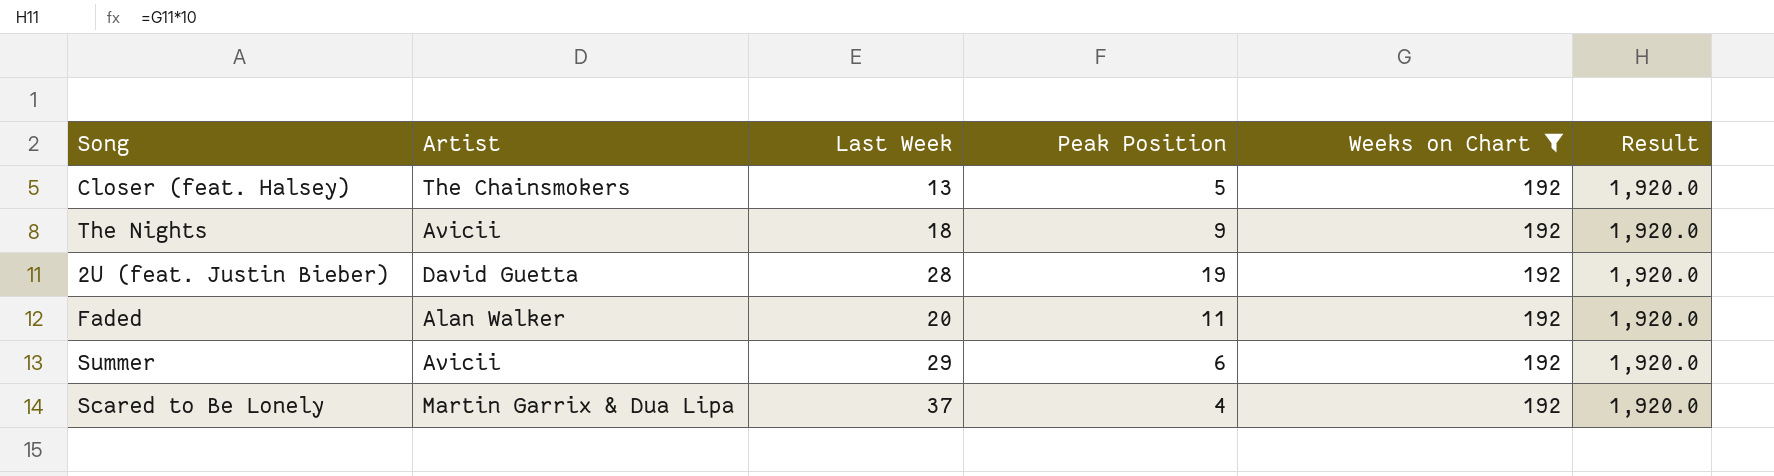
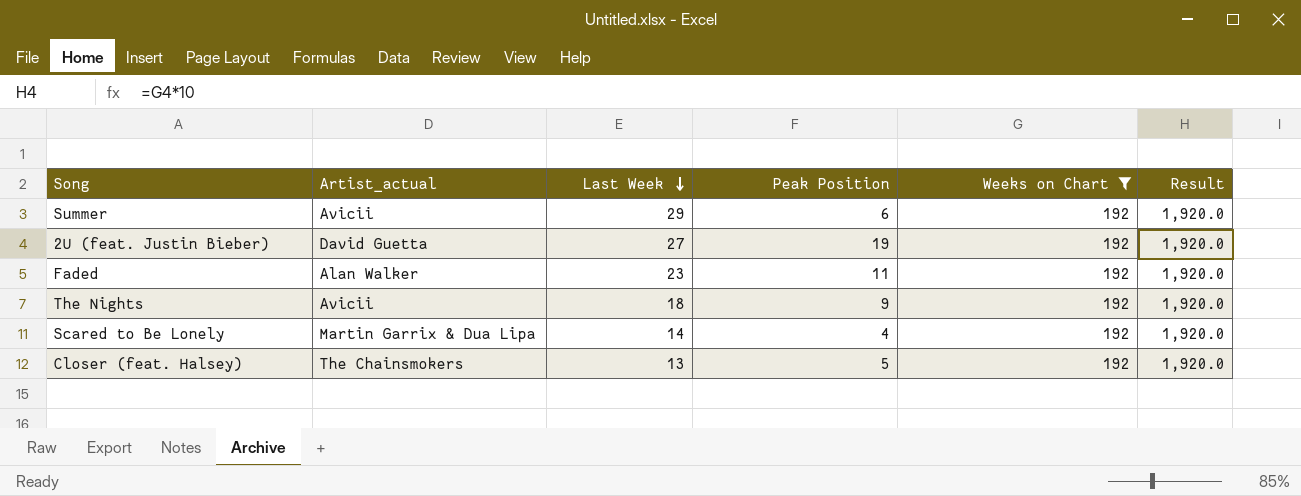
row order: none -> Last Week descending
column name: Artist -> Artist_actual
2U (feat. Justin Bieber) | Last Week: 28 -> 27
Faded | Last Week: 20 -> 23
Scared to Be Lonely | Last Week: 37 -> 14

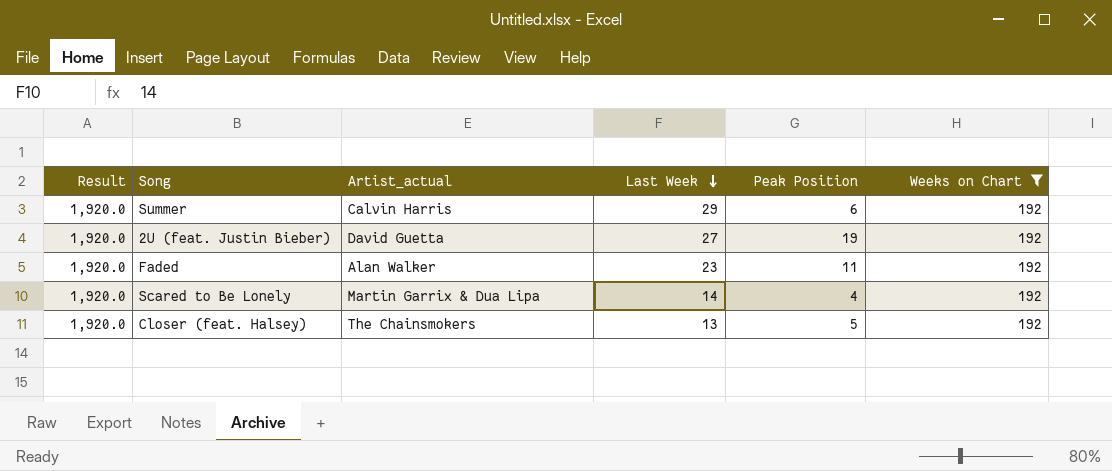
column Result | position: 6 -> 1
row The Nights: Avicii | 18 | 9 | 192 | 1,920.0 -> none
Summer | Artist_actual: Avicii -> Calvin Harris

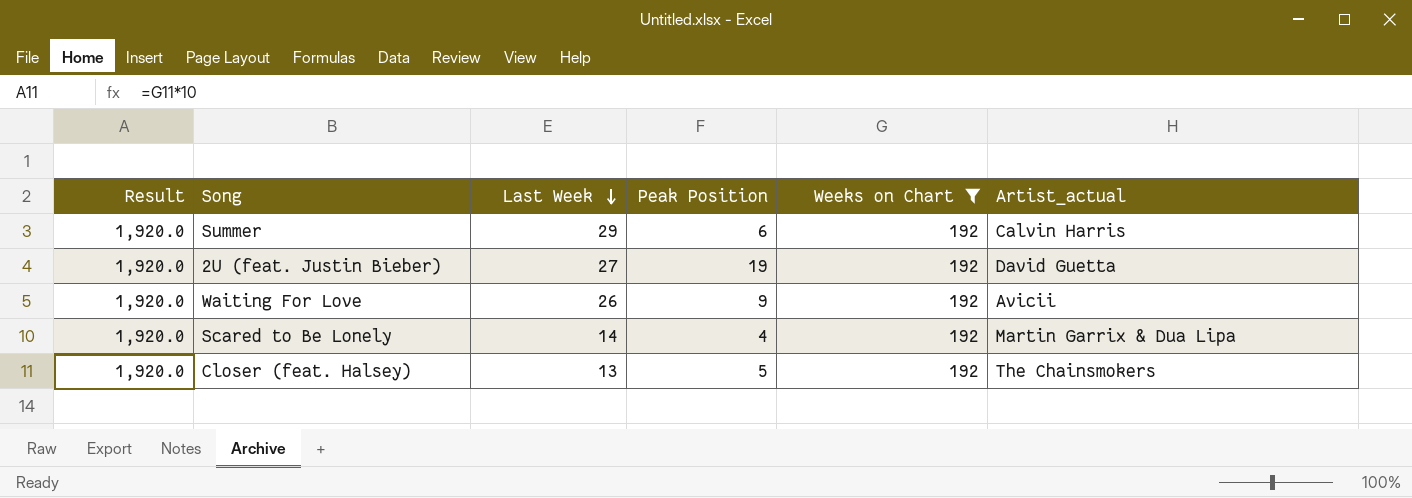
column Artist_actual | position: 3 -> 6
row Faded: 1,920.0 | Alan Walker | 23 | 11 | 192 -> none
row Waiting For Love: none -> 1,920.0 | 26 | 9 | 192 | Avicii

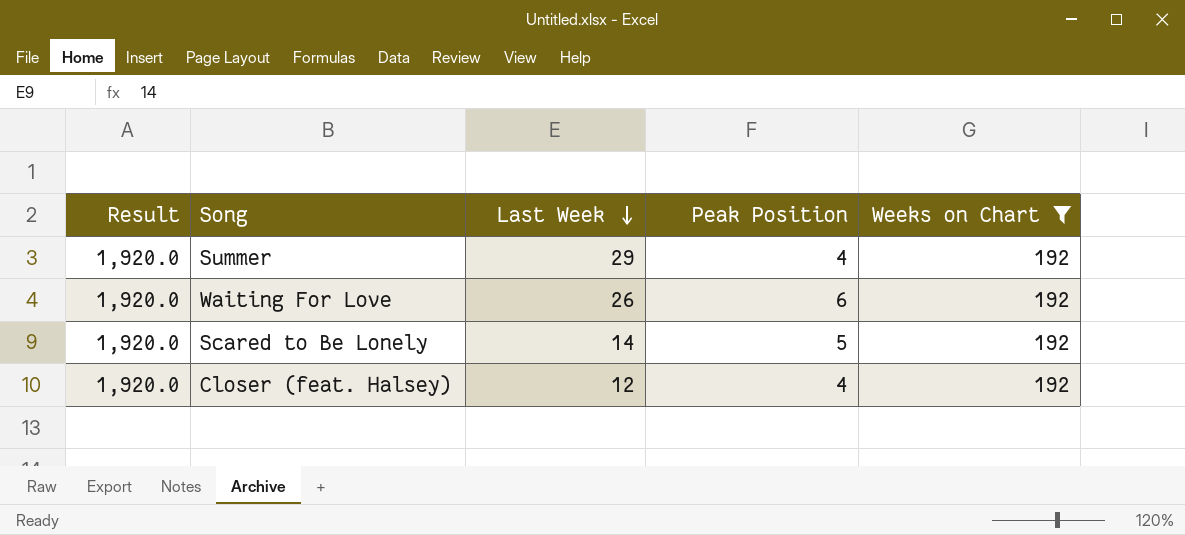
column Artist_actual | position: 6 -> none
row 2U (feat. Justin Bieber): 1,920.0 | 27 | 19 | 192 | David Guetta -> none
Summer | Peak Position: 6 -> 4
Waiting For Love | Peak Position: 9 -> 6
Scared to Be Lonely | Peak Position: 4 -> 5
Closer (feat. Halsey) | Last Week: 13 -> 12
Closer (feat. Halsey) | Peak Position: 5 -> 4

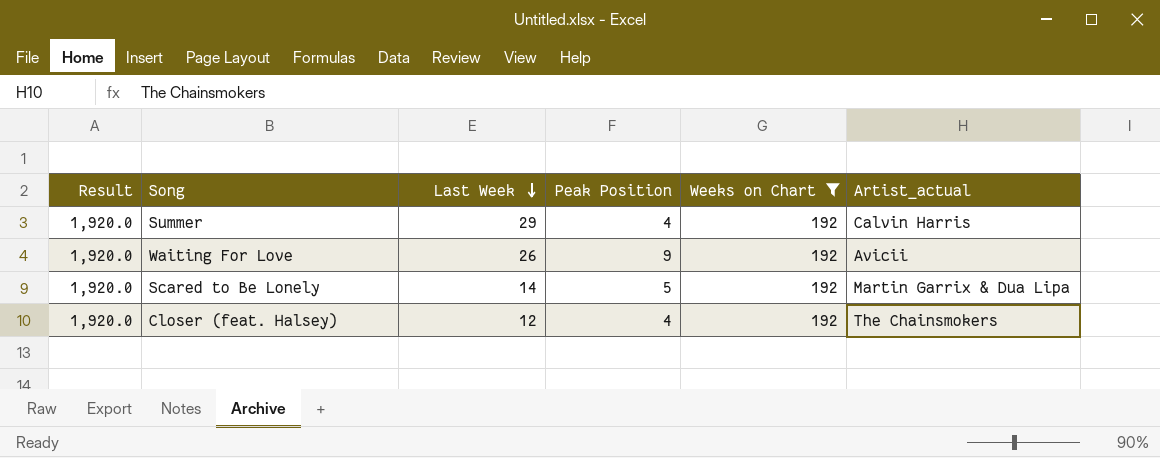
column Artist_actual | position: none -> 6
Waiting For Love | Peak Position: 6 -> 9

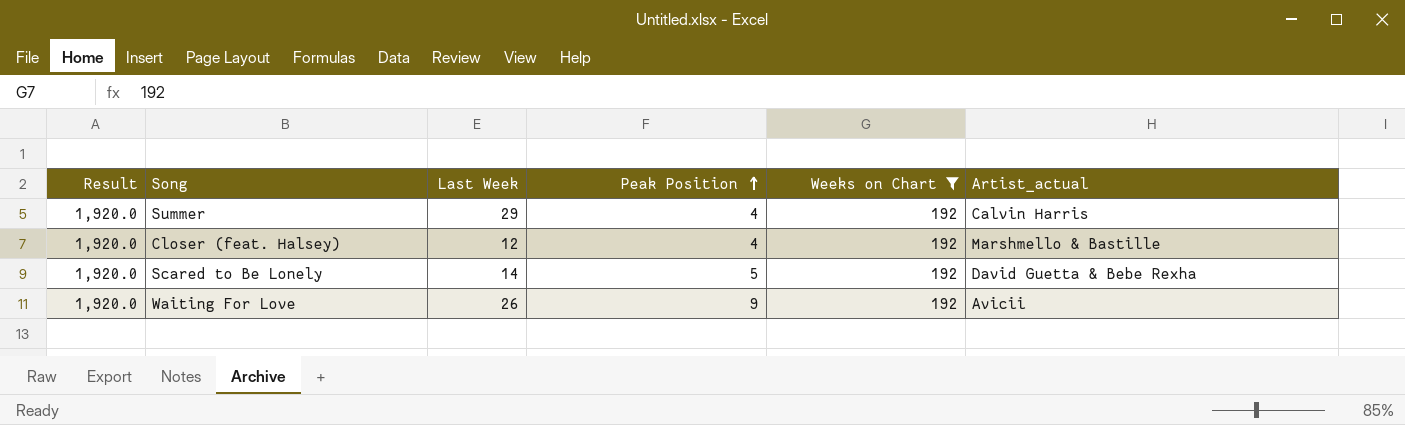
row order: Last Week descending -> Peak Position ascending
Closer (feat. Halsey) | Artist_actual: The Chainsmokers -> Marshmello & Bastille
Scared to Be Lonely | Artist_actual: Martin Garrix & Dua Lipa -> David Guetta & Bebe Rexha

